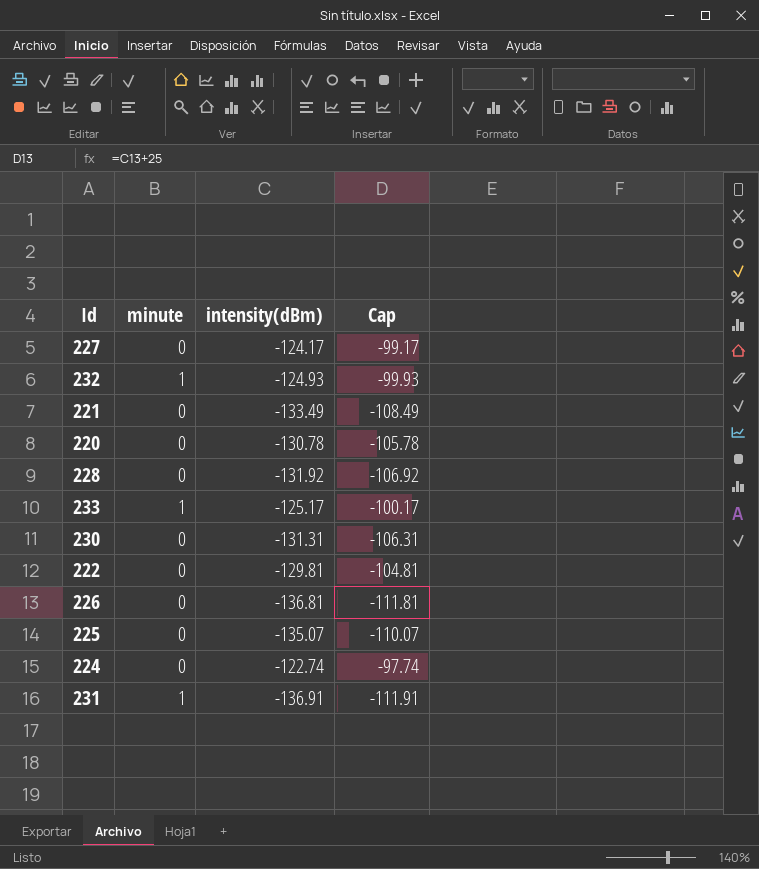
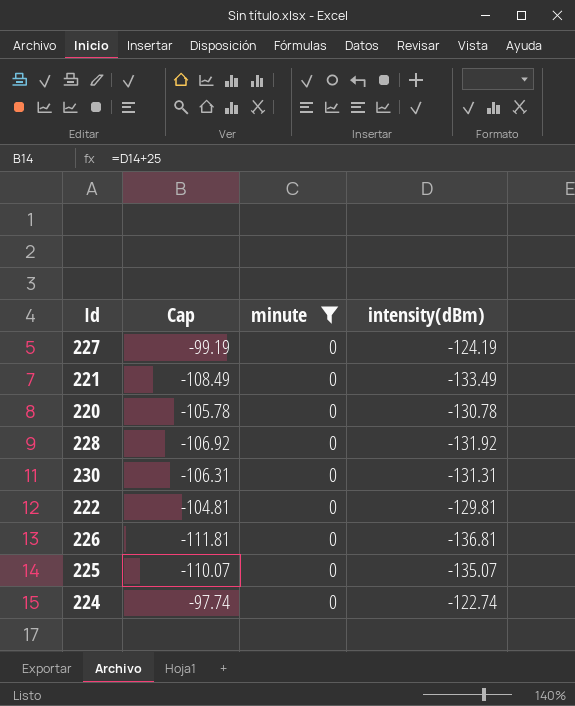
filter: none -> minute = 0
column Cap | position: 4 -> 2
227 | Cap: -99.17 -> -99.19
227 | intensity(dBm): -124.17 -> -124.19

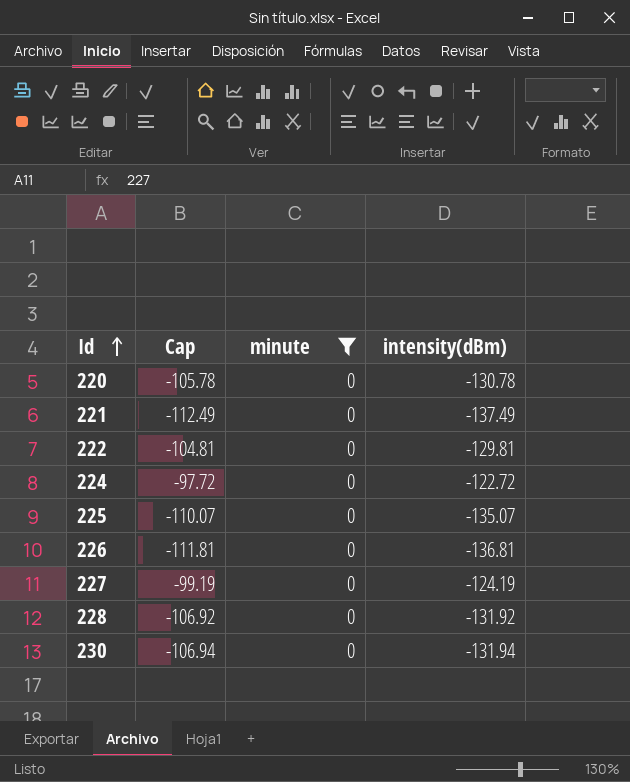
row order: none -> Id ascending
221 | Cap: -108.49 -> -112.49
221 | intensity(dBm): -133.49 -> -137.49
224 | Cap: -97.74 -> -97.72
224 | intensity(dBm): -122.74 -> -122.72
230 | Cap: -106.31 -> -106.94
230 | intensity(dBm): -131.31 -> -131.94

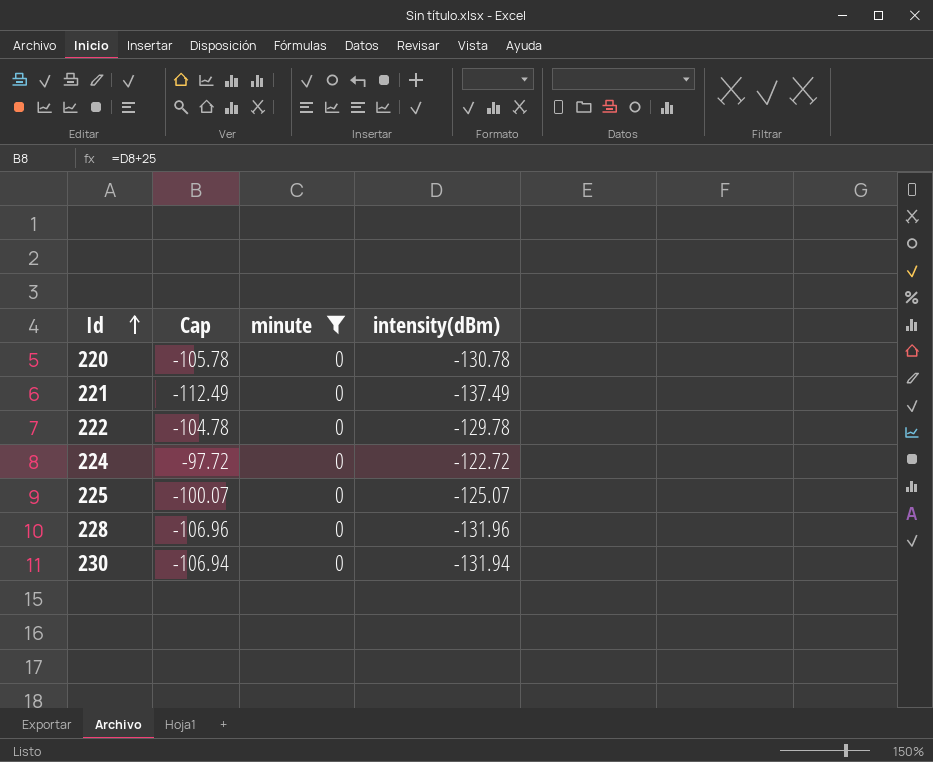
row 226: -111.81 | 0 | -136.81 -> none
row 227: -99.19 | 0 | -124.19 -> none
222 | Cap: -104.81 -> -104.78
222 | intensity(dBm): -129.81 -> -129.78
225 | Cap: -110.07 -> -100.07
225 | intensity(dBm): -135.07 -> -125.07
228 | Cap: -106.92 -> -106.96
228 | intensity(dBm): -131.92 -> -131.96

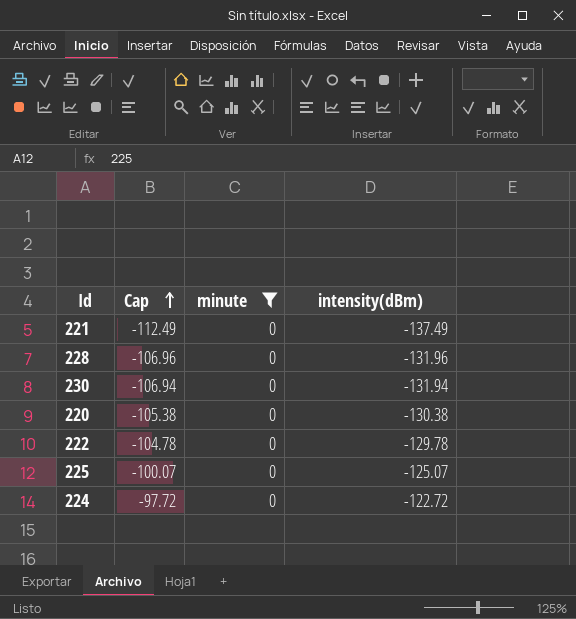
row order: Id ascending -> Cap ascending
220 | Cap: -105.78 -> -105.38
220 | intensity(dBm): -130.78 -> -130.38

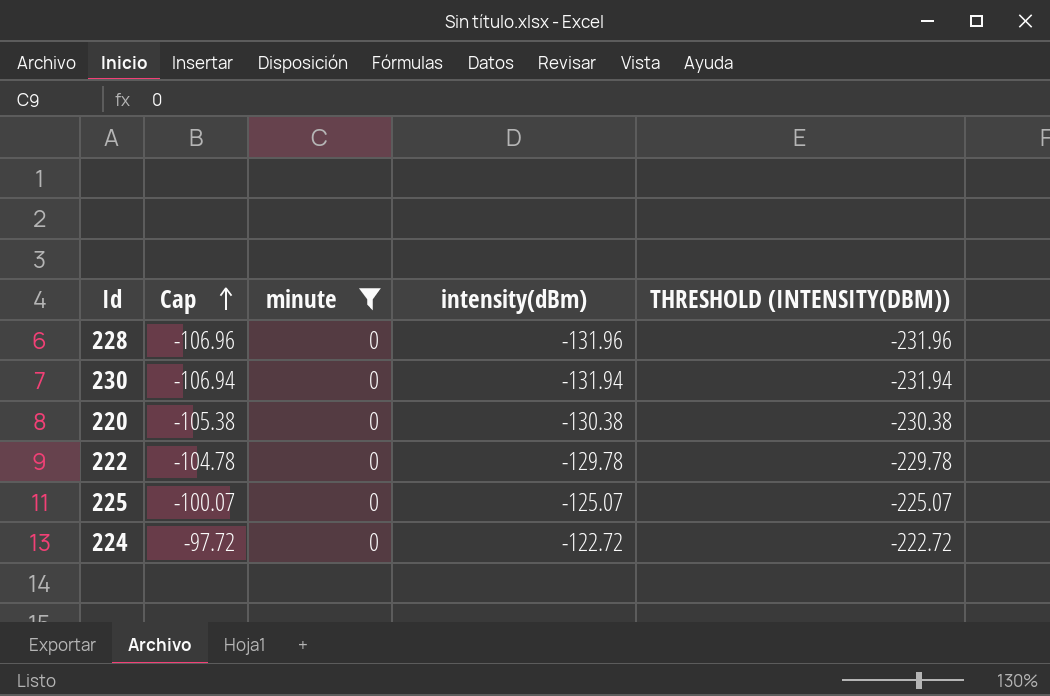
column THRESHOLD (INTENSITY(DBM)) | formula: none -> [intensity(dBm)] - 100
row 221: -112.49 | 0 | -137.49 -> none

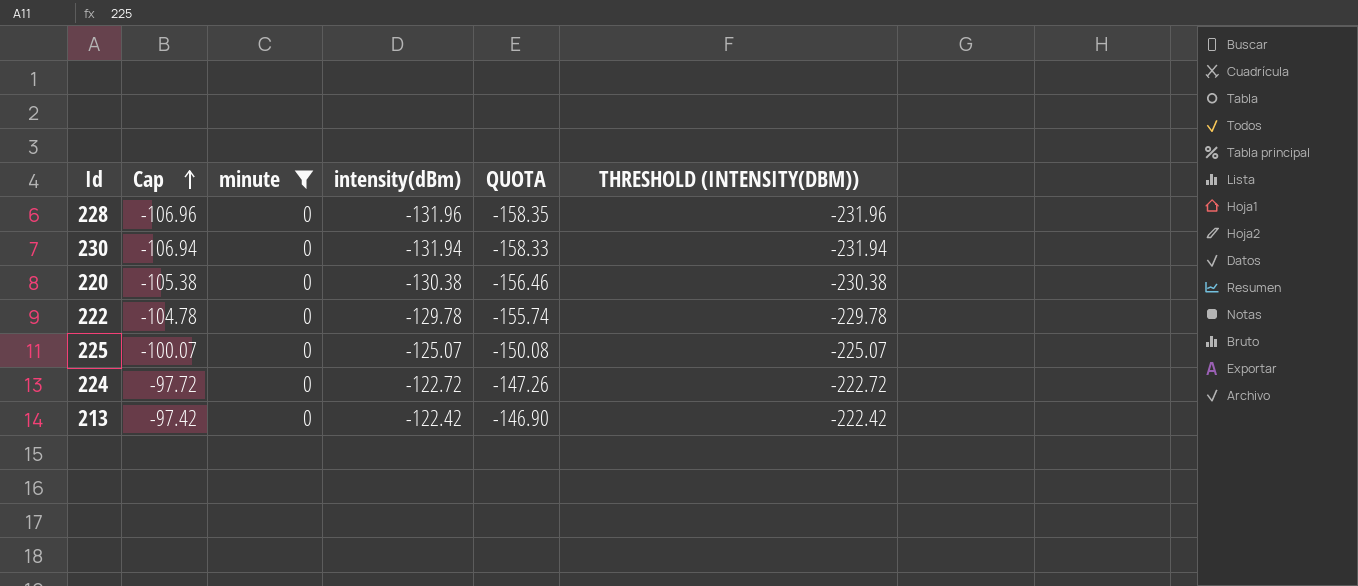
column QUOTA | formula: none -> [intensity(dBm)] * 1.2
row 213: none -> -97.42 | 0 | -122.42 | -146.90 | -222.42

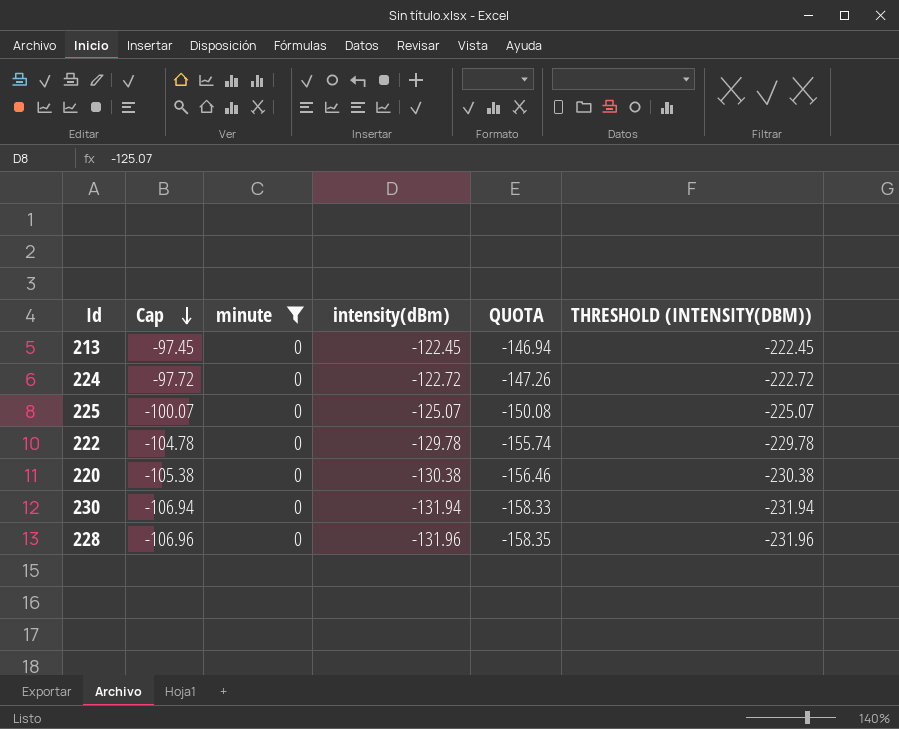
row order: Cap ascending -> Cap descending
213 | Cap: -97.42 -> -97.45
213 | intensity(dBm): -122.42 -> -122.45
213 | QUOTA: -146.90 -> -146.94
213 | THRESHOLD (INTENSITY(DBM)): -222.42 -> -222.45

